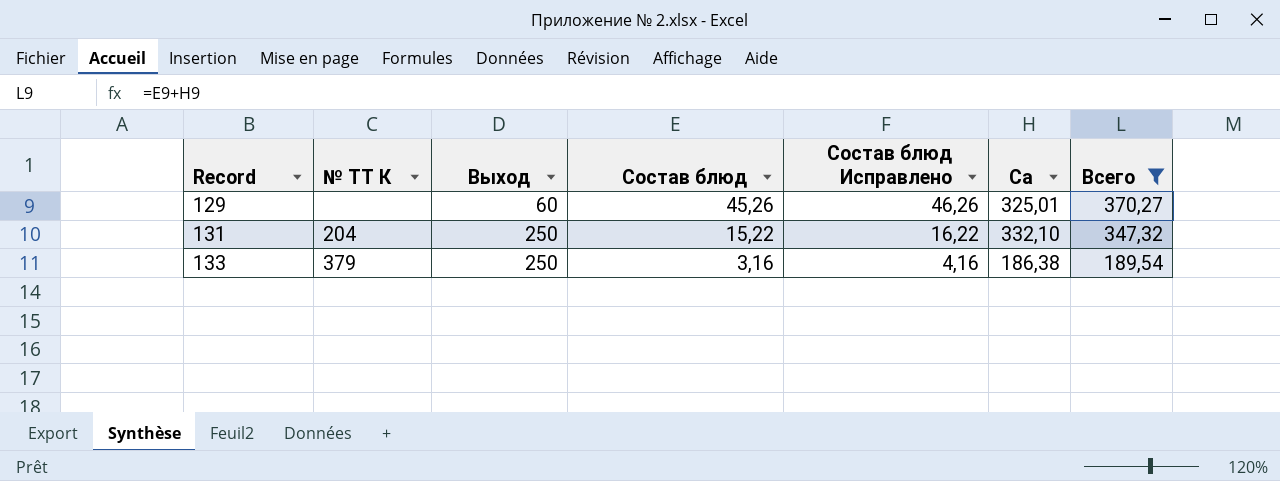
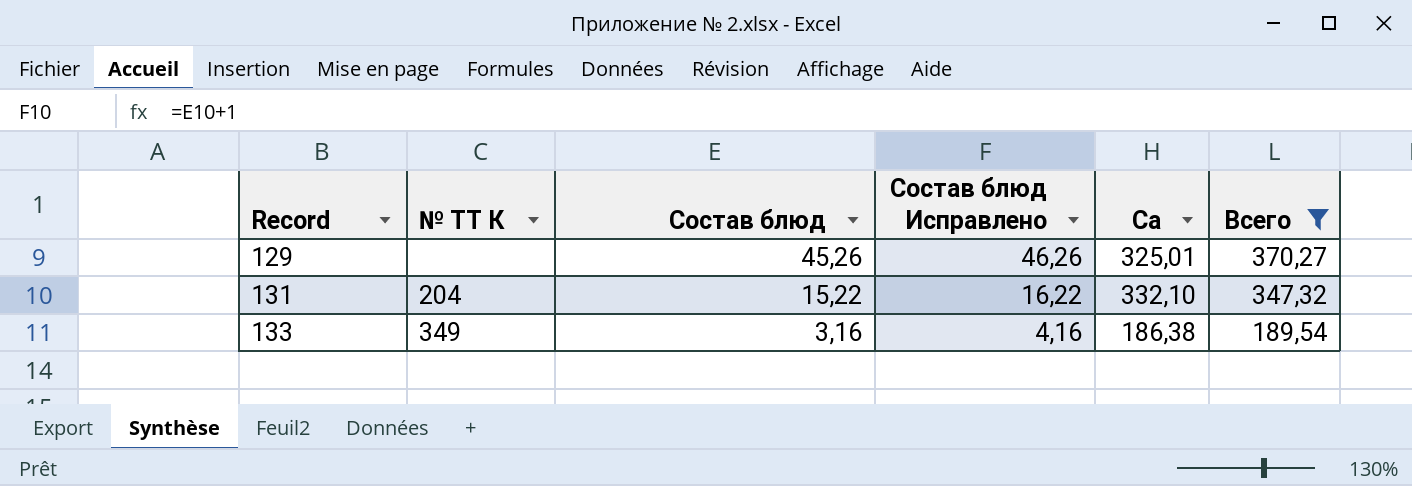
column Выход | position: 3 -> none
133 | № ТТ К: 379 -> 349

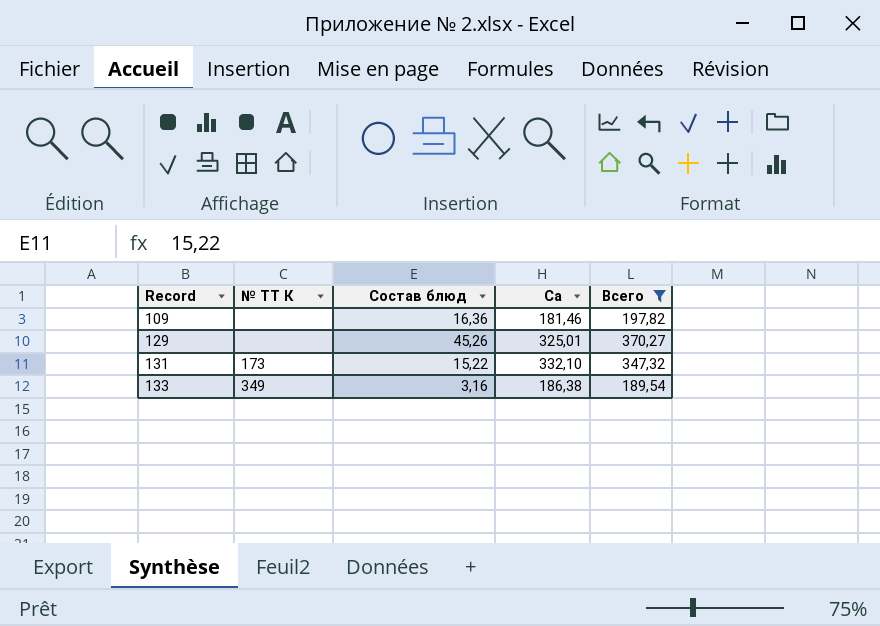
column Состав блюд Исправлено | formula: [Состав блюд] + 1 -> none
row 109: none -> none | 16,36 | 181,46 | 197,82
131 | № ТТ К: 204 -> 173

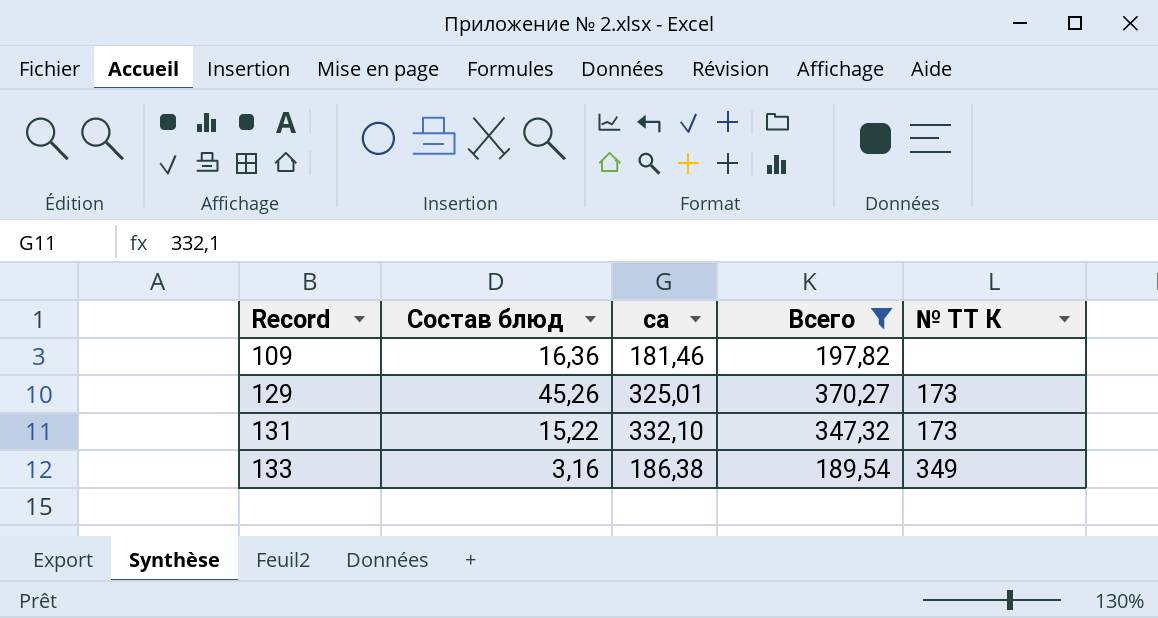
column name: Ca -> ca
column № ТТ К | position: 2 -> 5
129 | № ТТ К: none -> 173

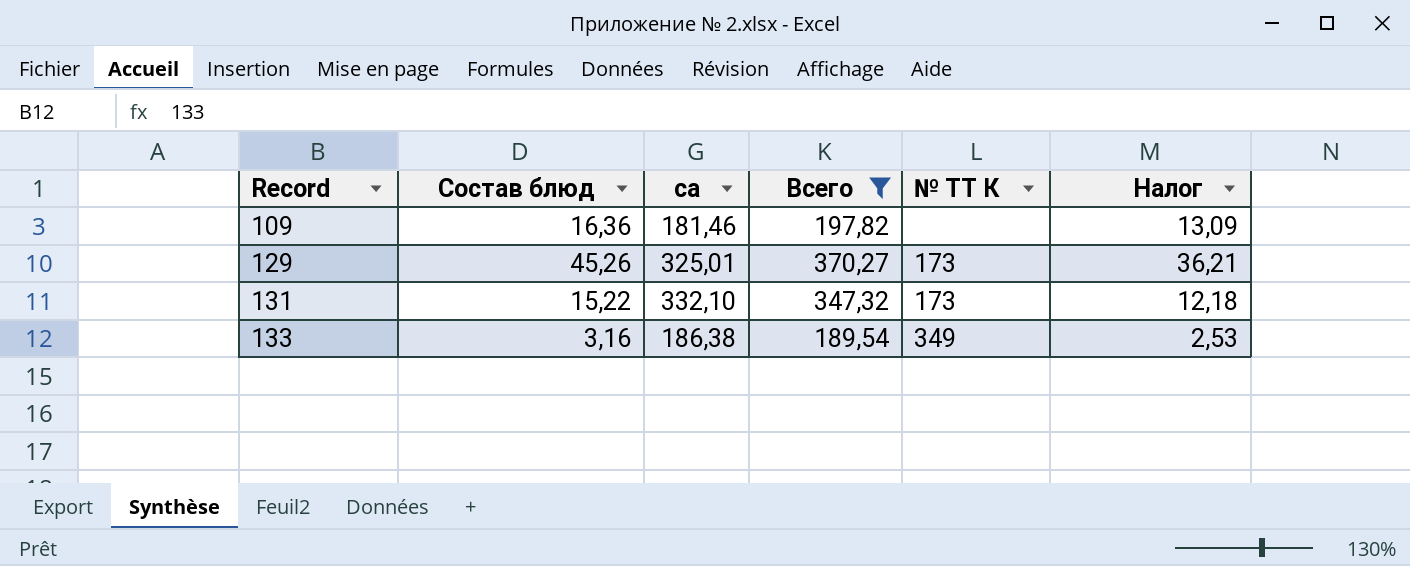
column Налог | formula: none -> [Состав блюд] * 0,8

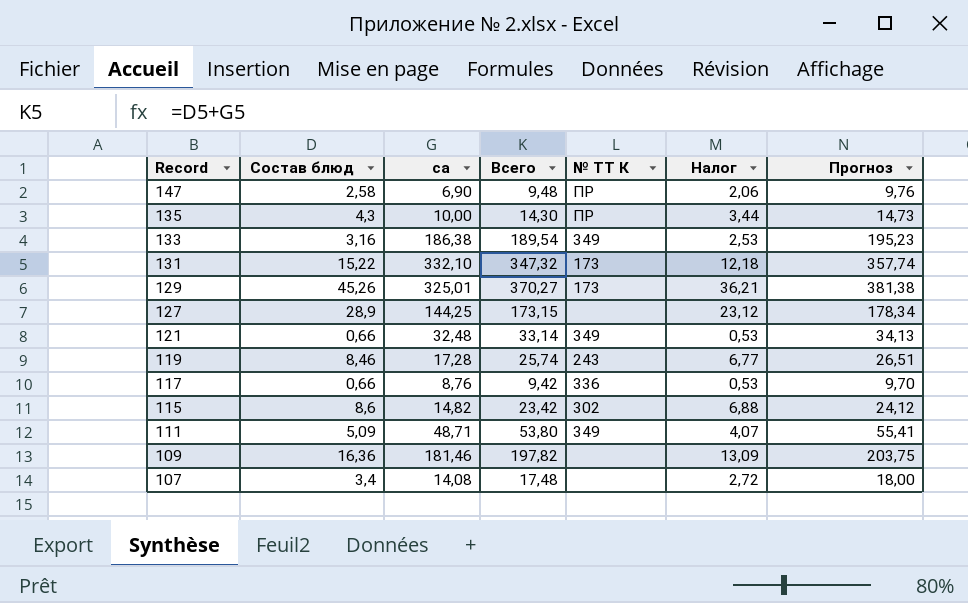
filter: Всего >= 189,54 -> none
row order: Record ascending -> Record descending
column Прогноз | formula: none -> [Всего] * 1,03

